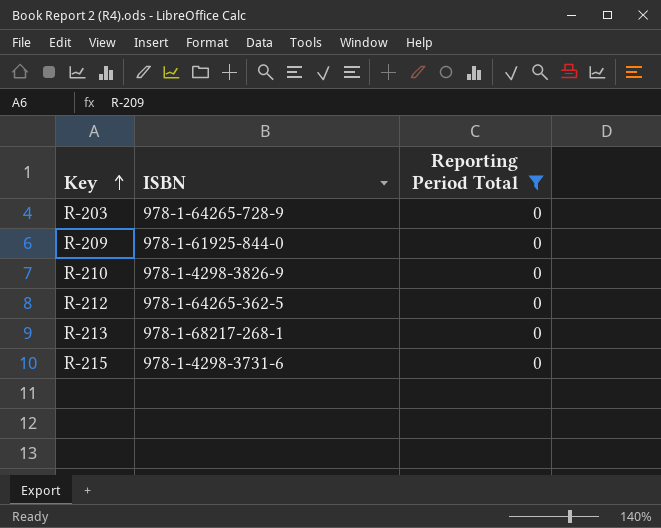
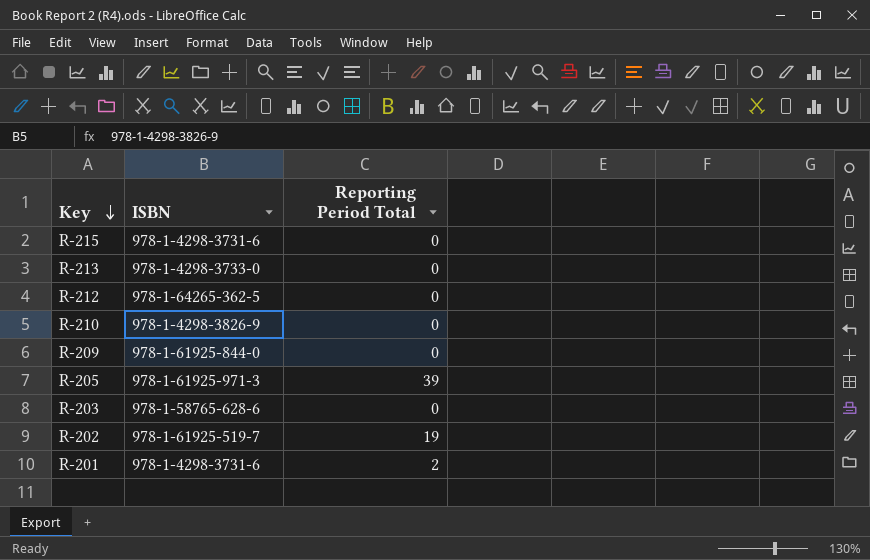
filter: Reporting Period Total = 0 -> none
row order: Key ascending -> Key descending
R-213 | ISBN: 978-1-68217-268-1 -> 978-1-4298-3733-0
R-203 | ISBN: 978-1-64265-728-9 -> 978-1-58765-628-6

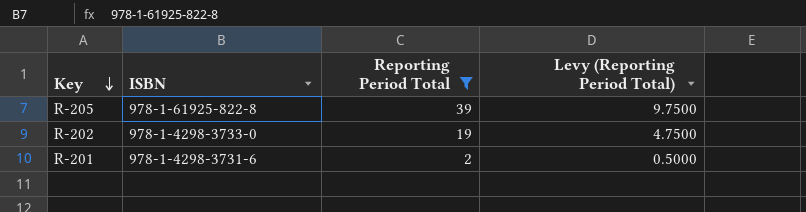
filter: none -> Reporting Period Total != 0
column Levy (Reporting Period Total) | formula: none -> [Reporting Period Total] * 0.25
R-205 | ISBN: 978-1-61925-971-3 -> 978-1-61925-822-8
R-202 | ISBN: 978-1-61925-519-7 -> 978-1-4298-3733-0

